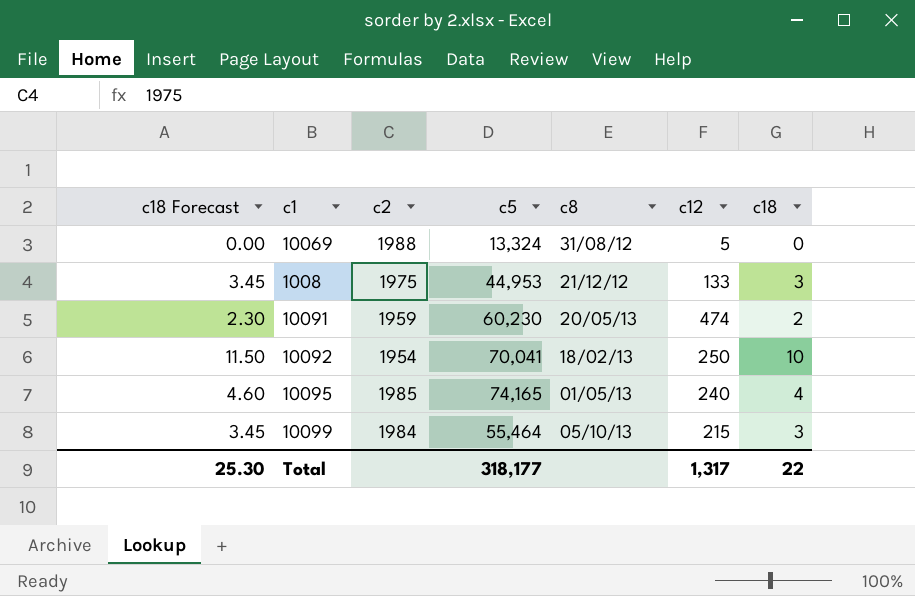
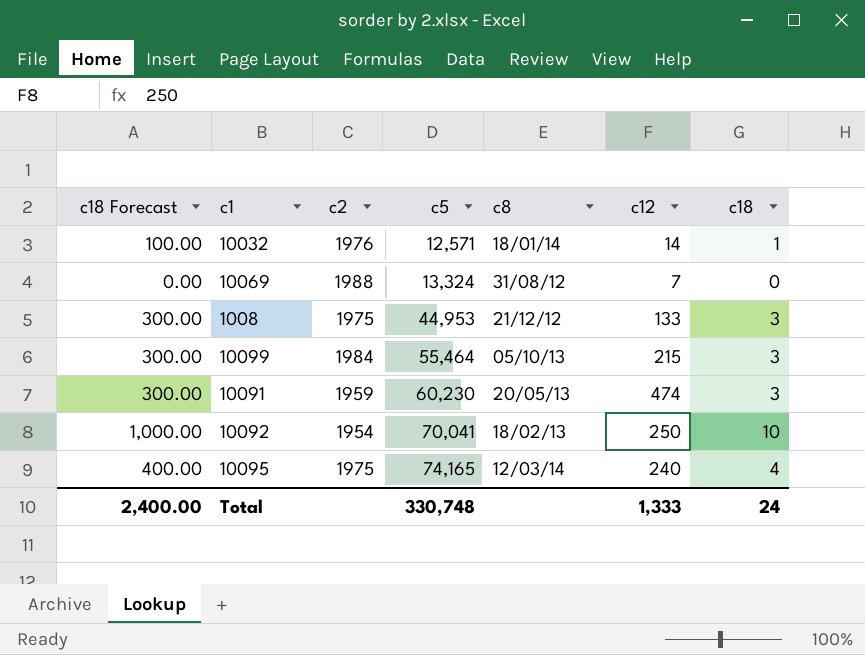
row order: none -> c5 ascending
column c18 Forecast | formula: [c18] * 1.15 -> [c18] * 100
row 10032: none -> 100.00 | 1976 | 12,571 | 18/01/14 | 14 | 1
10069 | c12: 5 -> 7
10091 | c18: 2 -> 3
10095 | c2: 1985 -> 1975
10095 | c8: 01/05/13 -> 12/03/14
Total | c18 Forecast: 25.30 -> 2,400.00
Total | c5: 318,177 -> 330,748
Total | c12: 1,317 -> 1,333
Total | c18: 22 -> 24

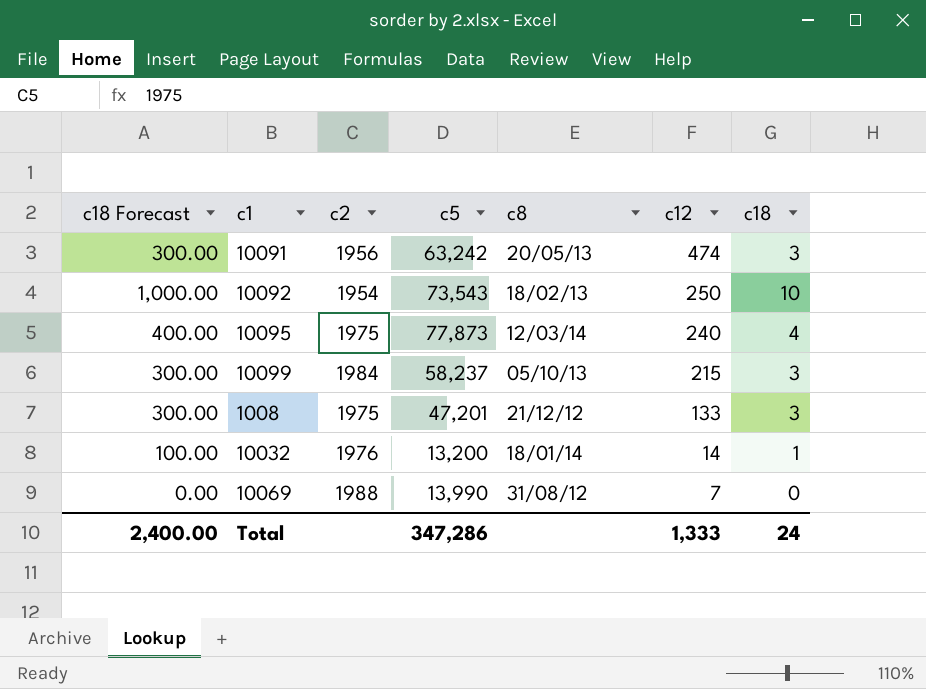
row order: c5 ascending -> c12 descending
10091 | c2: 1959 -> 1956
10091 | c5: 60,230 -> 63,242
10092 | c5: 70,041 -> 73,543
10095 | c5: 74,165 -> 77,873
10099 | c5: 55,464 -> 58,237
1008 | c5: 44,953 -> 47,201
10032 | c5: 12,571 -> 13,200
10069 | c5: 13,324 -> 13,990
Total | c5: 330,748 -> 347,286

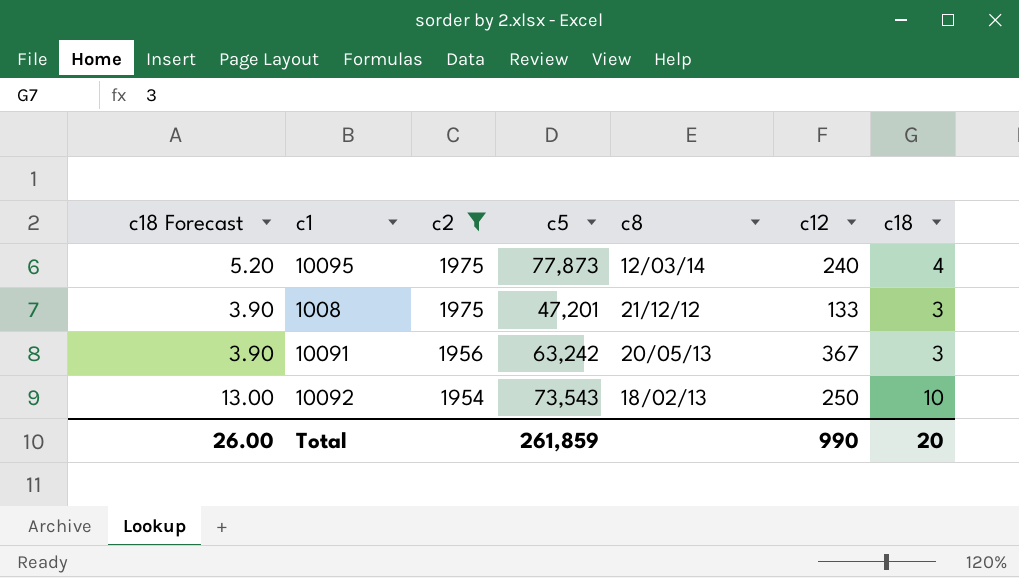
filter: none -> c2 <= 1975
row order: c12 descending -> c2 descending
column c18 Forecast | formula: [c18] * 100 -> [c18] * 1.3
10091 | c12: 474 -> 367
Total | c18 Forecast: 2,400.00 -> 26.00
Total | c5: 347,286 -> 261,859
Total | c12: 1,333 -> 990
Total | c18: 24 -> 20

